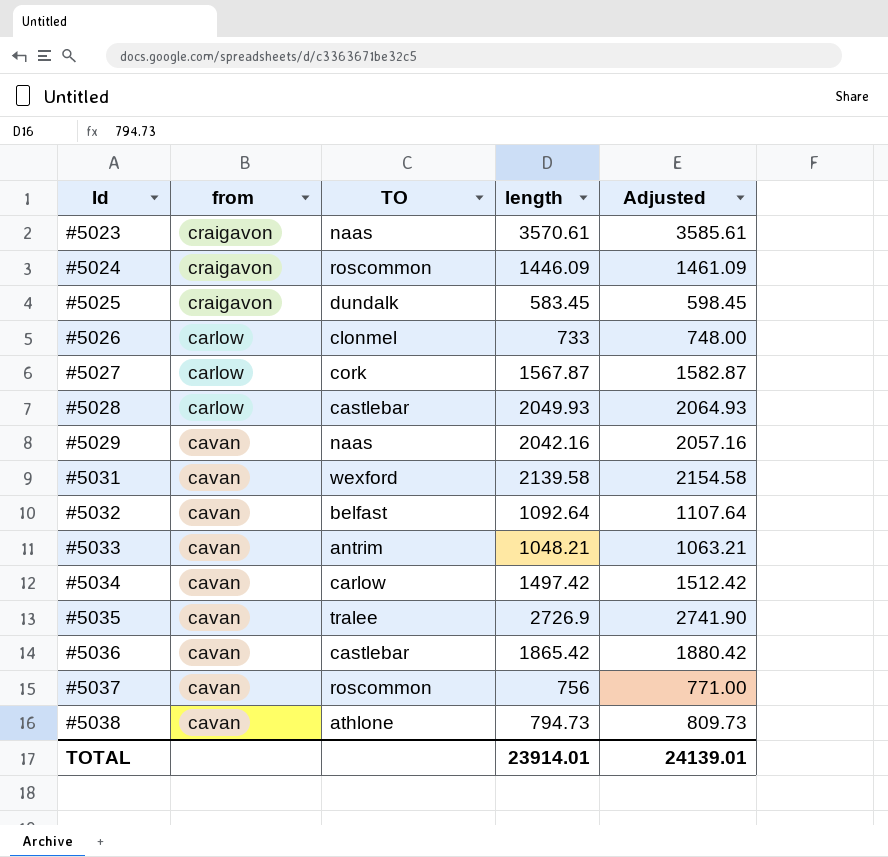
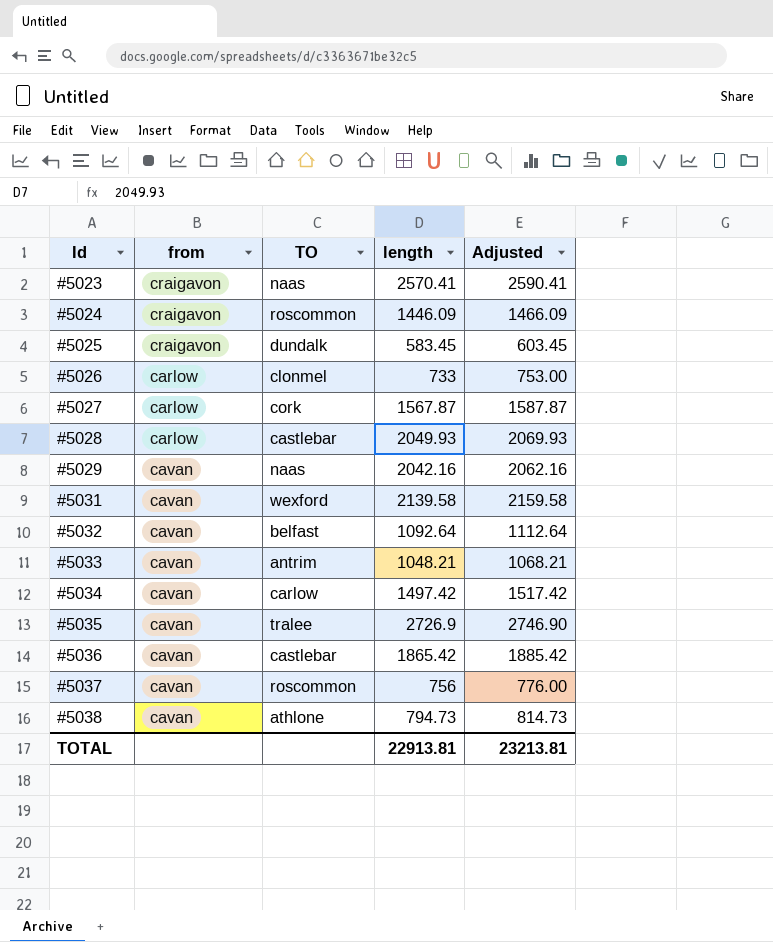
column Adjusted | formula: [length] + 15 -> [length] + 20
#5023 | length: 3570.61 -> 2570.41
TOTAL | length: 23914.01 -> 22913.81
TOTAL | Adjusted: 24139.01 -> 23213.81

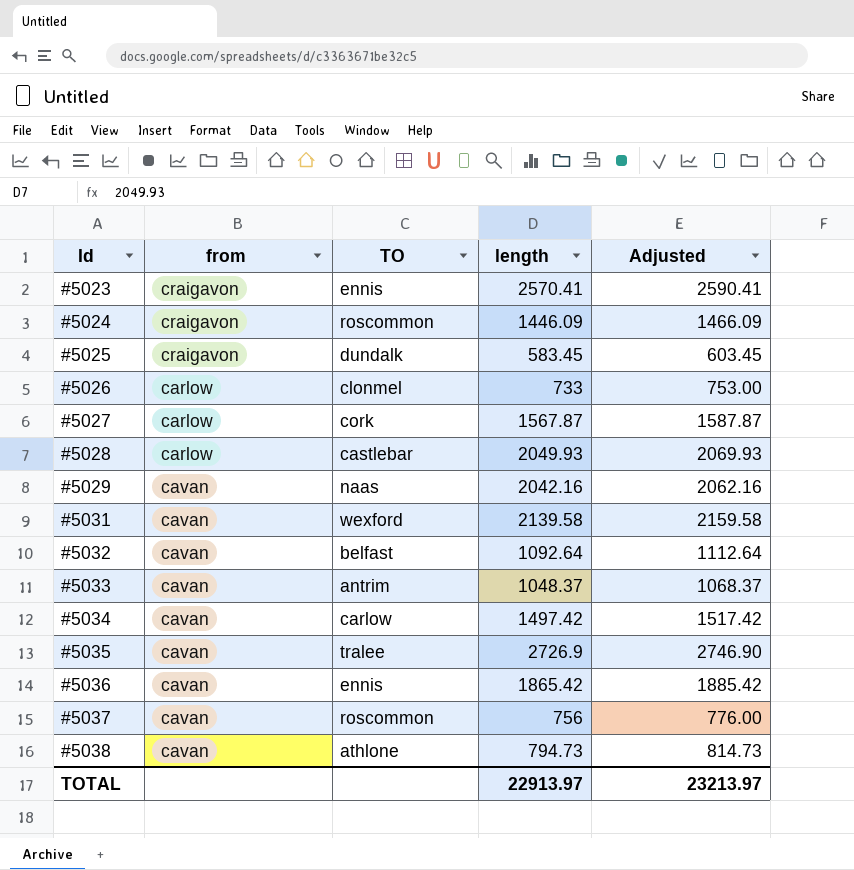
#5023 | TO: naas -> ennis
#5033 | length: 1048.21 -> 1048.37
#5033 | Adjusted: 1068.21 -> 1068.37
#5036 | TO: castlebar -> ennis
TOTAL | length: 22913.81 -> 22913.97
TOTAL | Adjusted: 23213.81 -> 23213.97

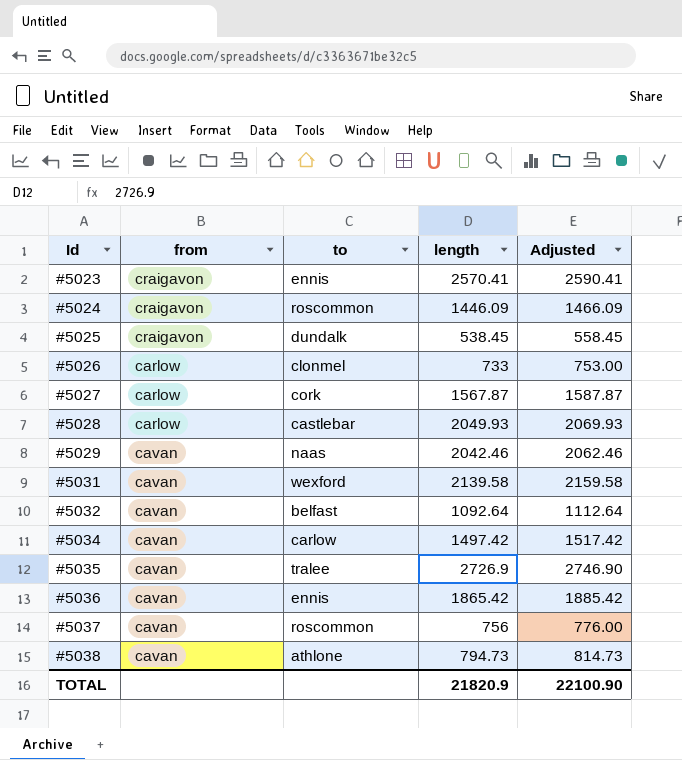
column name: TO -> to
row #5033: cavan | antrim | 1048.37 | 1068.37 -> none
#5025 | length: 583.45 -> 538.45
#5025 | Adjusted: 603.45 -> 558.45
#5029 | length: 2042.16 -> 2042.46
#5029 | Adjusted: 2062.16 -> 2062.46
TOTAL | length: 22913.97 -> 21820.9
TOTAL | Adjusted: 23213.97 -> 22100.90

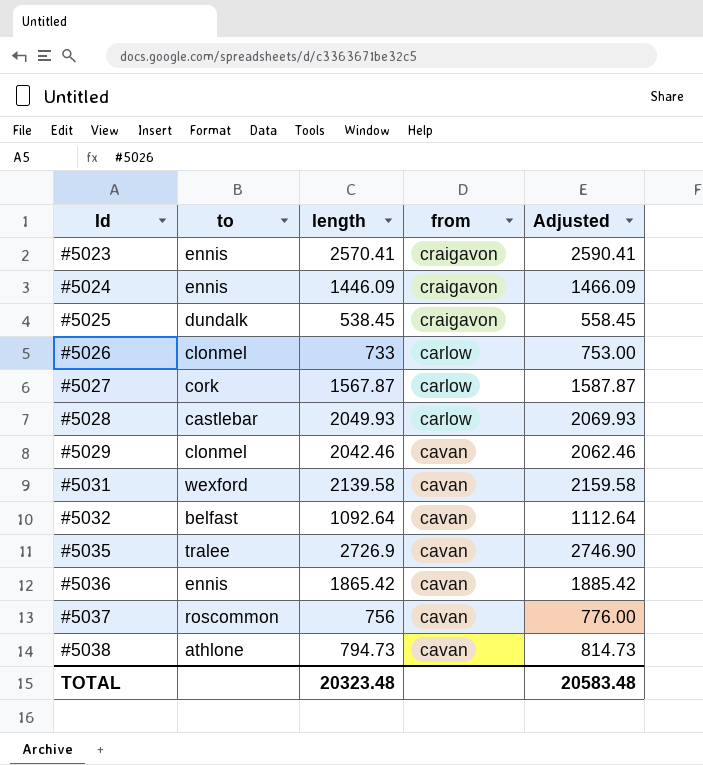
column from | position: 2 -> 4
row #5034: cavan | carlow | 1497.42 | 1517.42 -> none
#5024 | to: roscommon -> ennis
#5029 | to: naas -> clonmel
TOTAL | length: 21820.9 -> 20323.48
TOTAL | Adjusted: 22100.90 -> 20583.48

